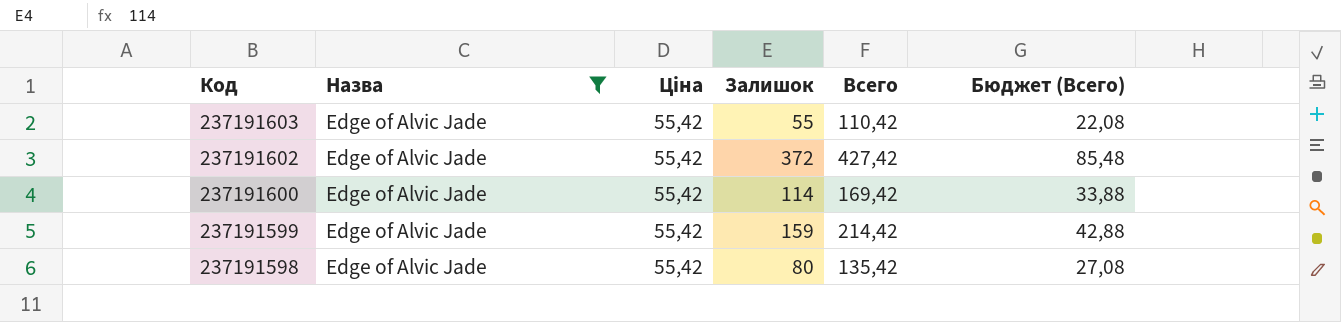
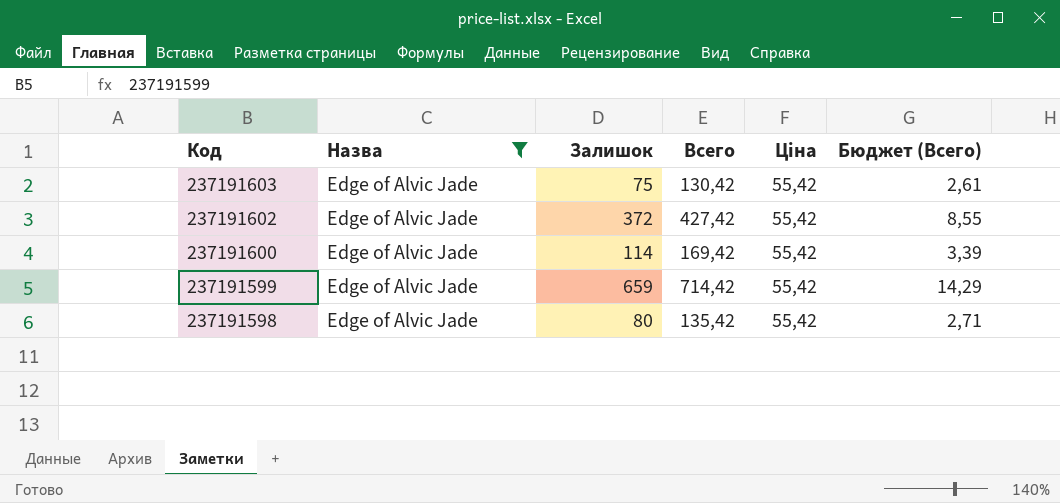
column Ціна | position: 3 -> 5
column Бюджет (Всего) | formula: [Всего] * 0,2 -> [Всего] * 0,02
237191603 | Залишок: 55 -> 75
237191603 | Всего: 110,42 -> 130,42
237191599 | Залишок: 159 -> 659
237191599 | Всего: 214,42 -> 714,42

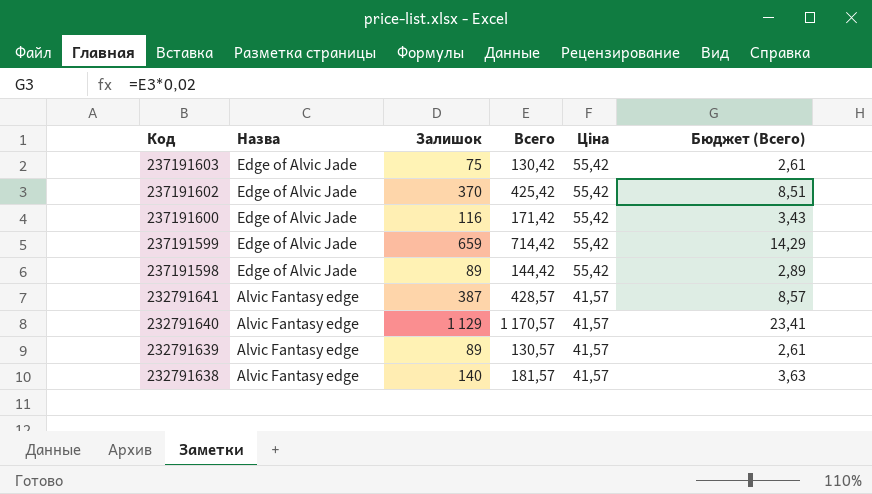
filter: Назва = Edge of Alvic Jade -> none
237191602 | Залишок: 372 -> 370
237191602 | Всего: 427,42 -> 425,42
237191602 | Бюджет (Всего): 8,55 -> 8,51
237191600 | Залишок: 114 -> 116
237191600 | Всего: 169,42 -> 171,42
237191600 | Бюджет (Всего): 3,39 -> 3,43
237191598 | Залишок: 80 -> 89
237191598 | Всего: 135,42 -> 144,42
237191598 | Бюджет (Всего): 2,71 -> 2,89

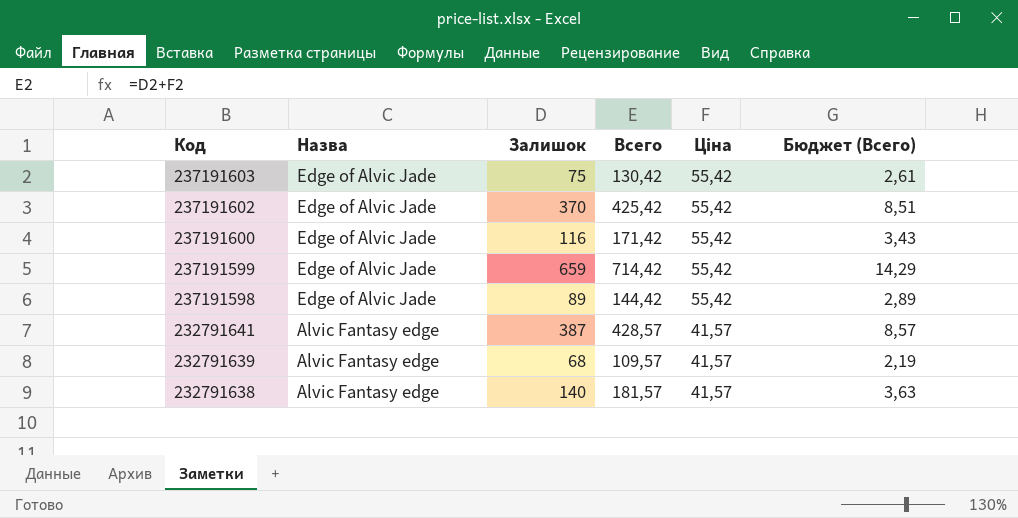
row 232791640: Alvic Fantasy edge | 1 129 | 1 170,57 | 41,57 | 23,41 -> none
232791639 | Залишок: 89 -> 68
232791639 | Всего: 130,57 -> 109,57
232791639 | Бюджет (Всего): 2,61 -> 2,19

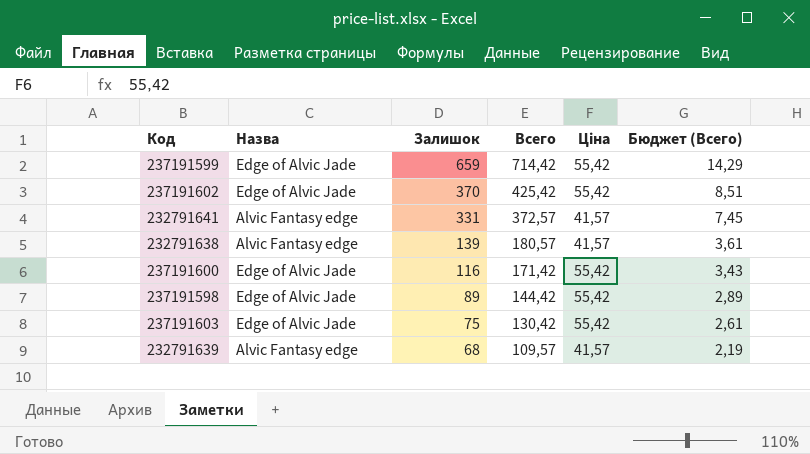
row order: Код descending -> Залишок descending
232791641 | Залишок: 387 -> 331
232791641 | Всего: 428,57 -> 372,57
232791641 | Бюджет (Всего): 8,57 -> 7,45
232791638 | Залишок: 140 -> 139
232791638 | Всего: 181,57 -> 180,57
232791638 | Бюджет (Всего): 3,63 -> 3,61

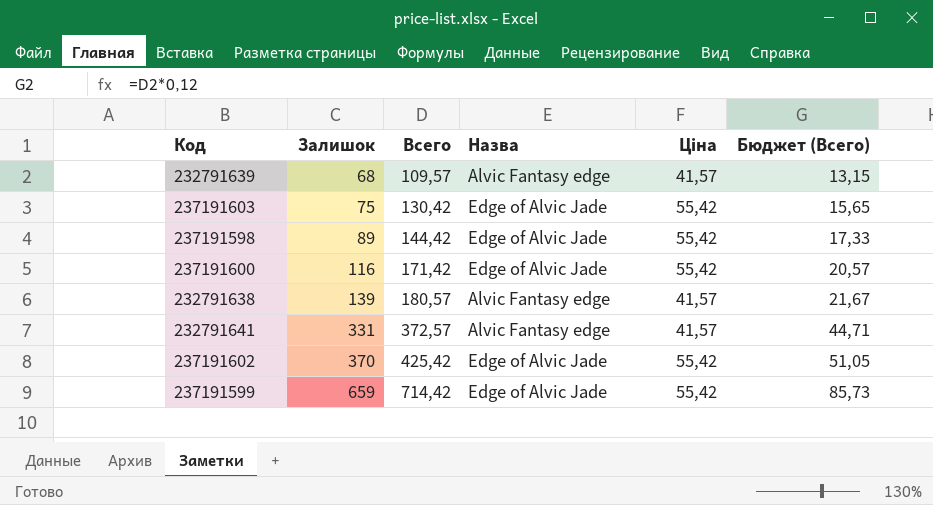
row order: Залишок descending -> Залишок ascending
column Назва | position: 2 -> 4
column Бюджет (Всего) | formula: [Всего] * 0,02 -> [Всего] * 0,12

